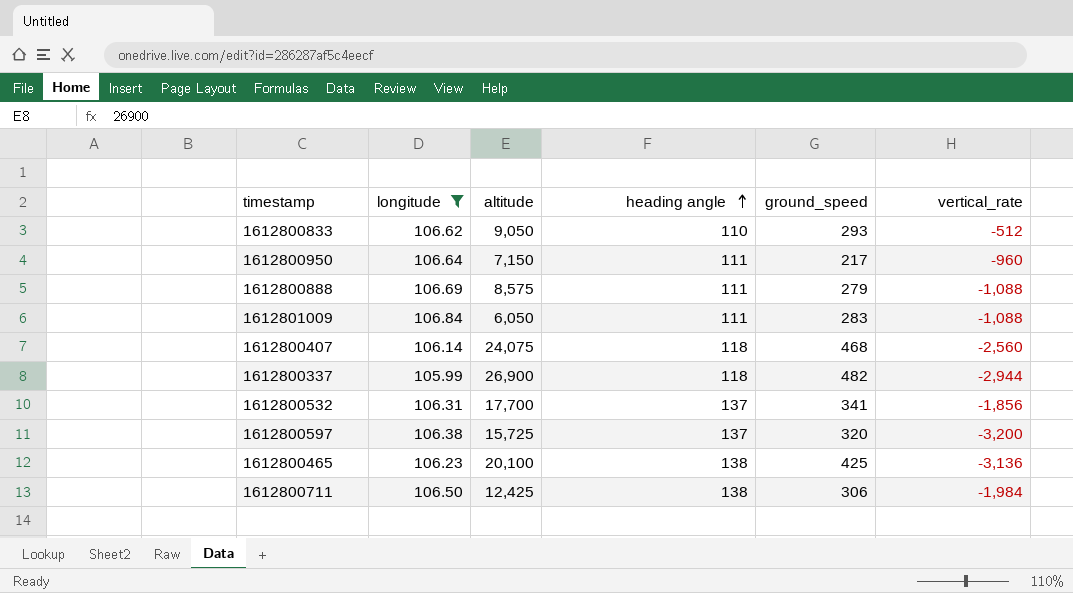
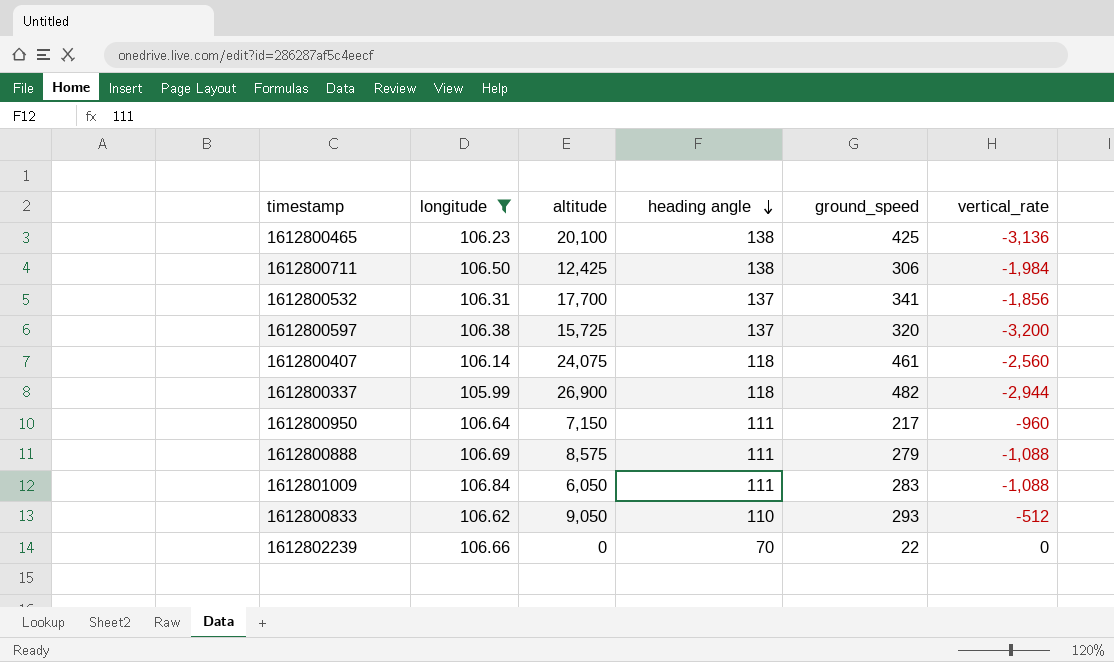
row order: heading angle ascending -> heading angle descending
1612800407 | ground_speed: 468 -> 461
row 1612802239: none -> 106.66 | 0 | 70 | 22 | 0

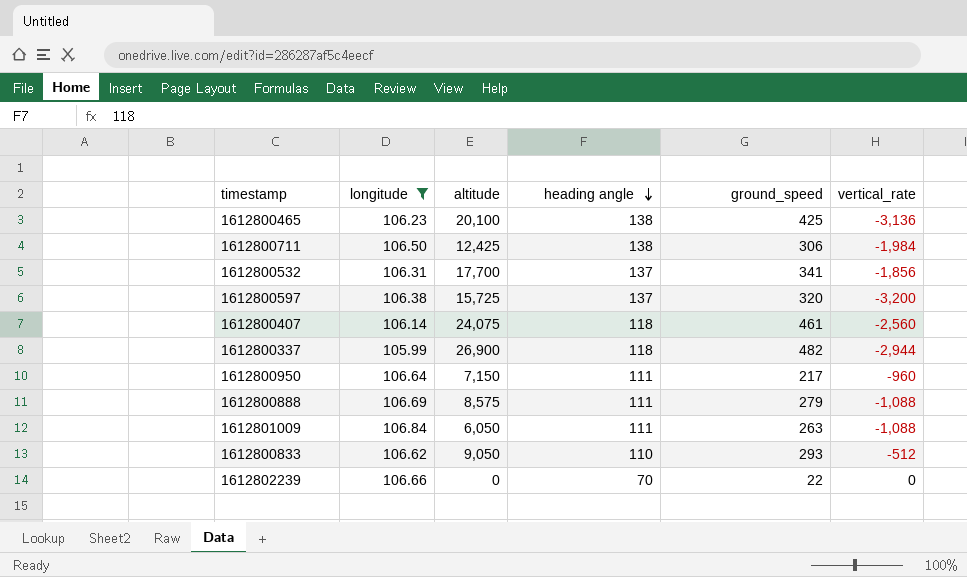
1612801009 | ground_speed: 283 -> 263

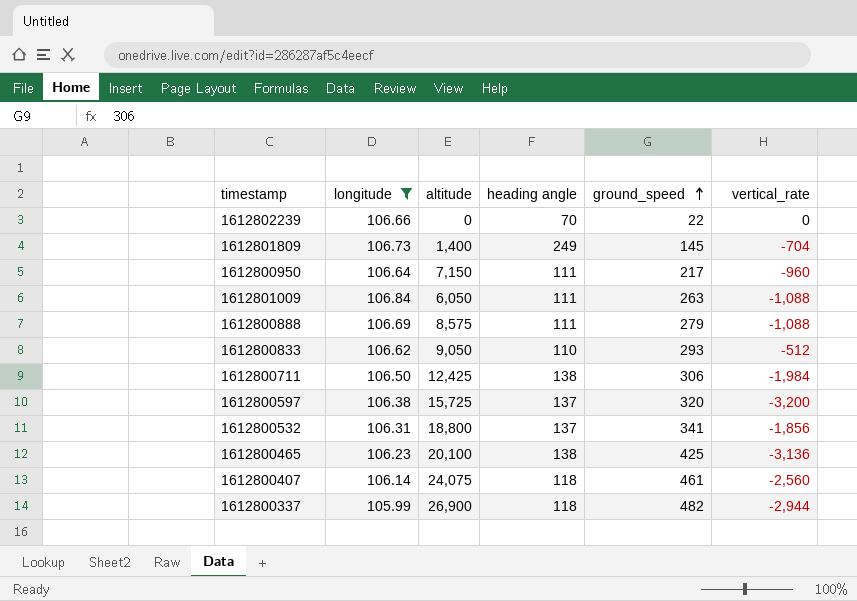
row order: heading angle descending -> ground_speed ascending
row 1612801809: none -> 106.73 | 1,400 | 249 | 145 | -704
1612800532 | altitude: 17,700 -> 18,800

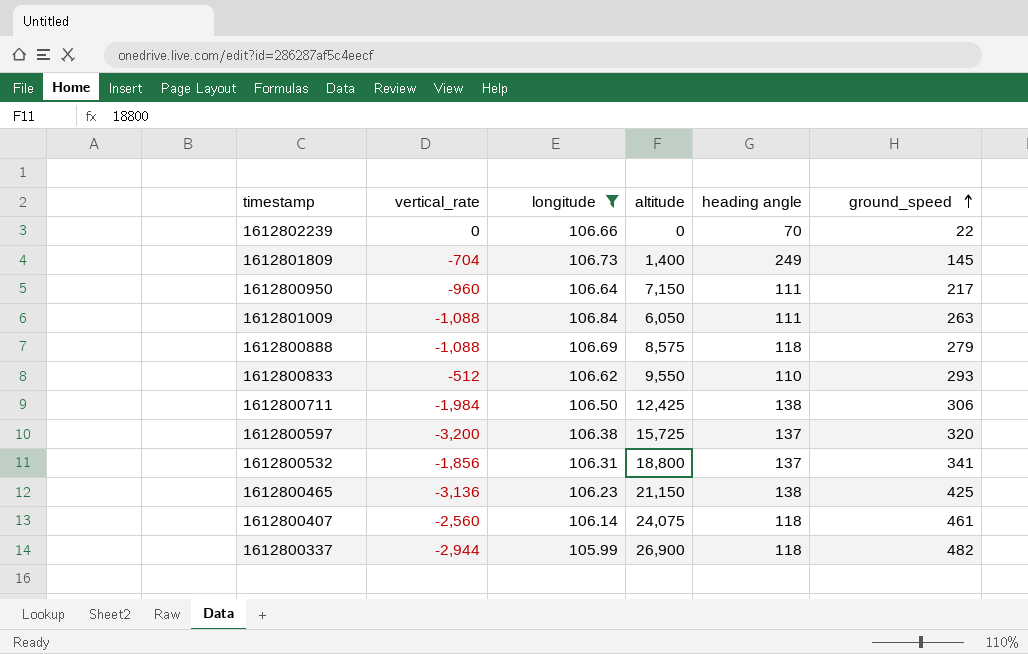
column vertical_rate | position: 6 -> 2
1612800888 | heading angle: 111 -> 118
1612800833 | altitude: 9,050 -> 9,550
1612800465 | altitude: 20,100 -> 21,150

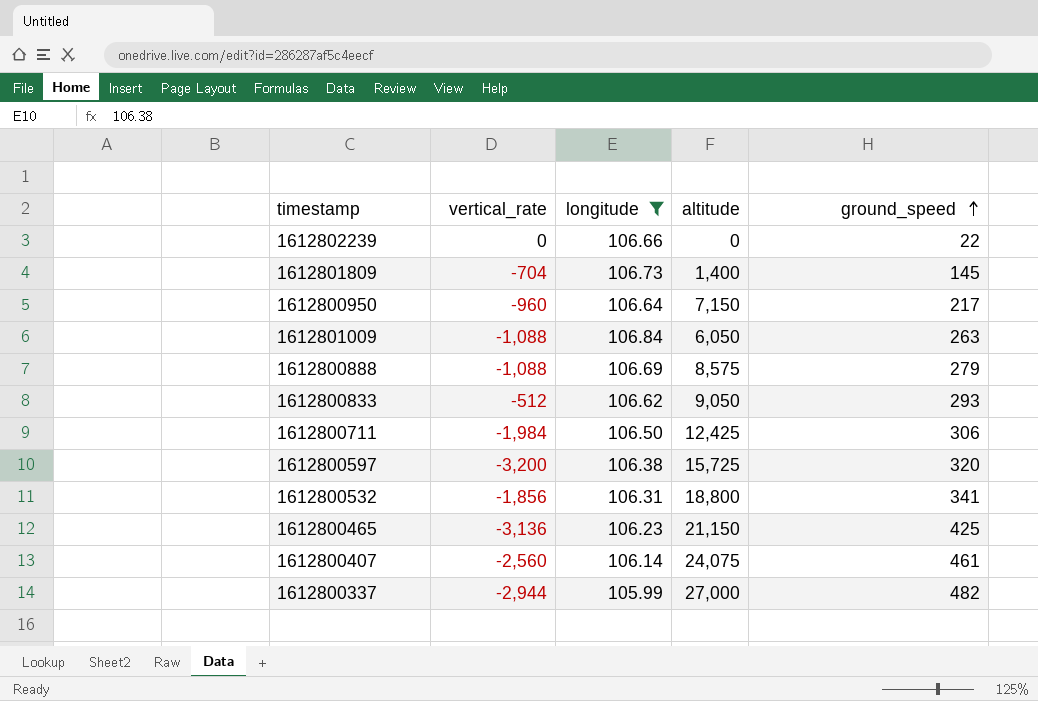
column heading angle | position: 5 -> none
1612800833 | altitude: 9,550 -> 9,050
1612800337 | altitude: 26,900 -> 27,000

